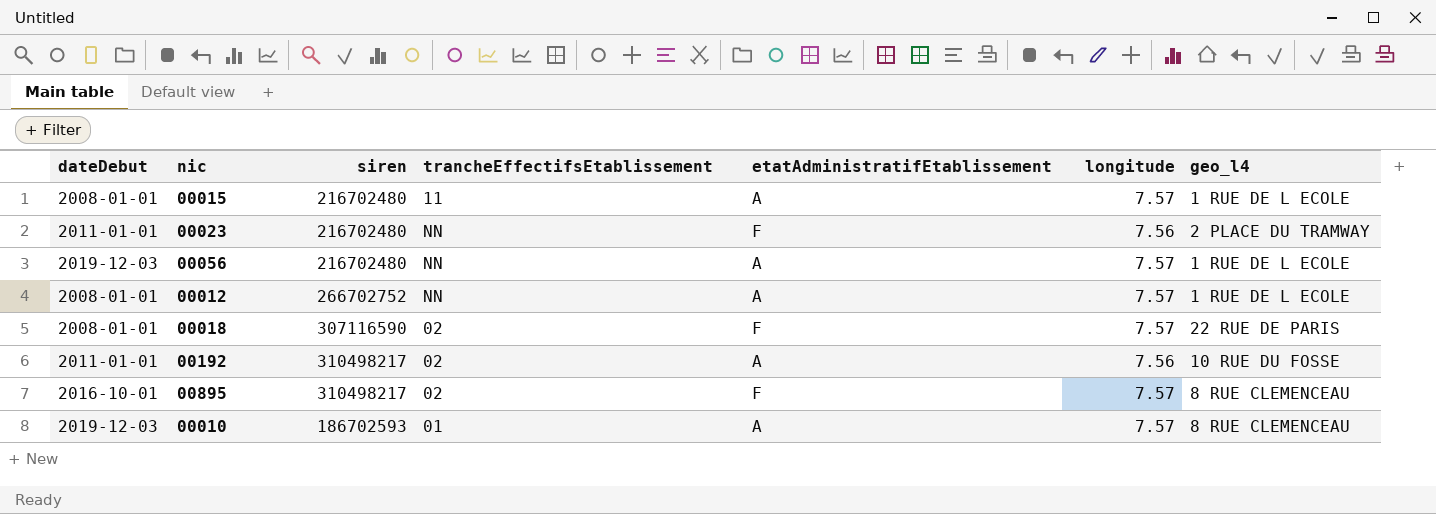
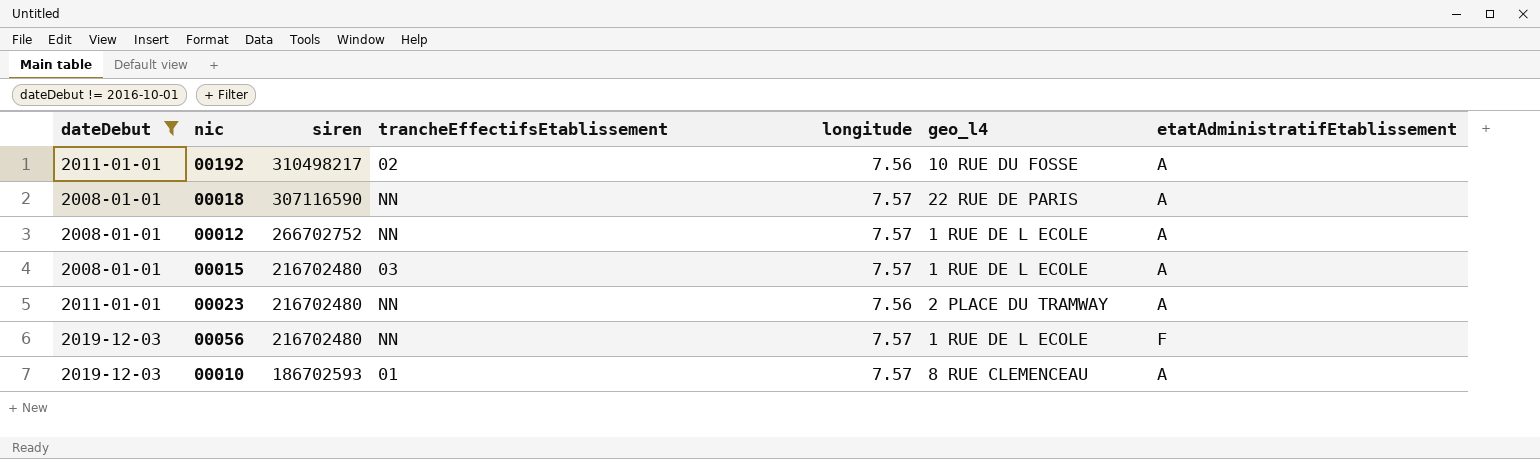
filter: none -> dateDebut != 2016-10-01
row order: none -> siren descending
column etatAdministratifEtablissement | position: 5 -> 7
00018 | trancheEffectifsEtablissement: 02 -> NN
00018 | etatAdministratifEtablissement: F -> A
00015 | trancheEffectifsEtablissement: 11 -> 03
00023 | etatAdministratifEtablissement: F -> A
00056 | etatAdministratifEtablissement: A -> F

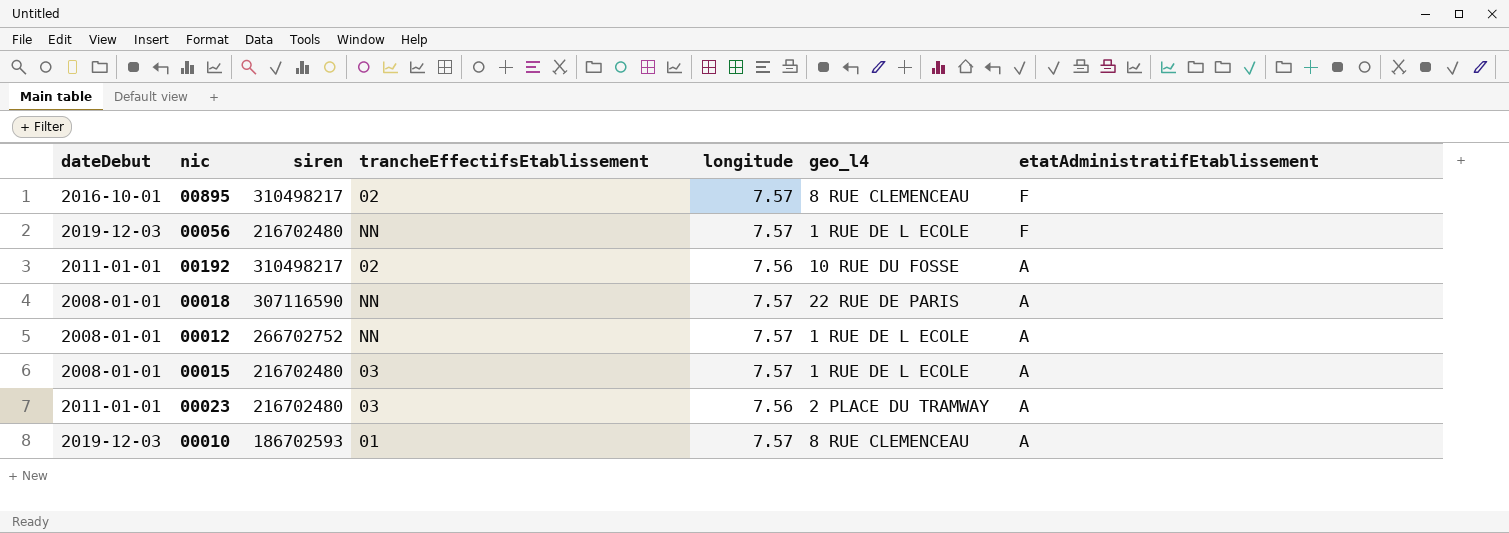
filter: dateDebut != 2016-10-01 -> none
row order: siren descending -> etatAdministratifEtablissement descending
00023 | trancheEffectifsEtablissement: NN -> 03

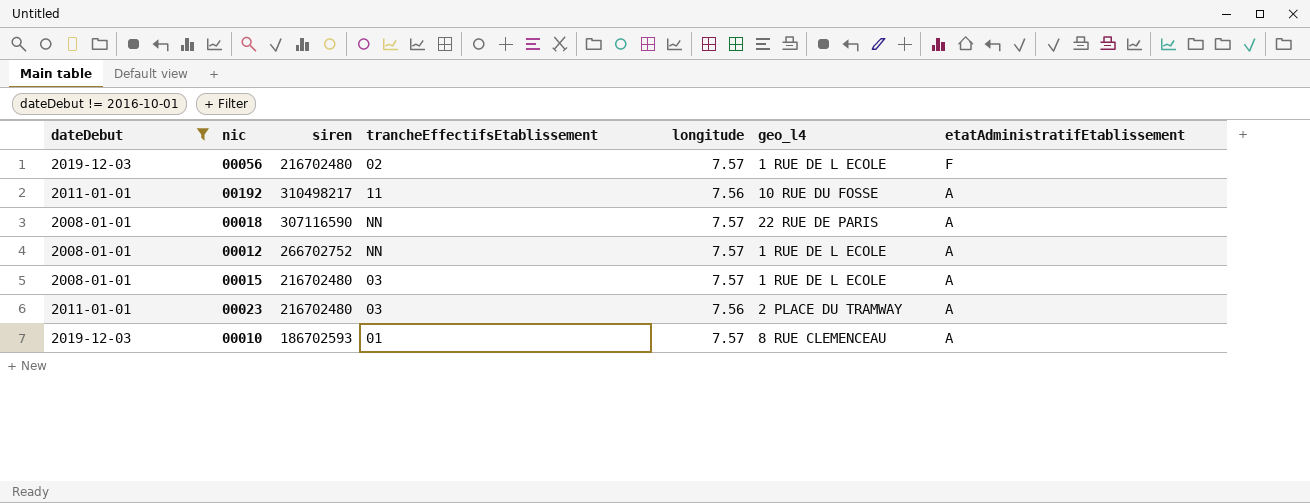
filter: none -> dateDebut != 2016-10-01
00056 | trancheEffectifsEtablissement: NN -> 02
00192 | trancheEffectifsEtablissement: 02 -> 11

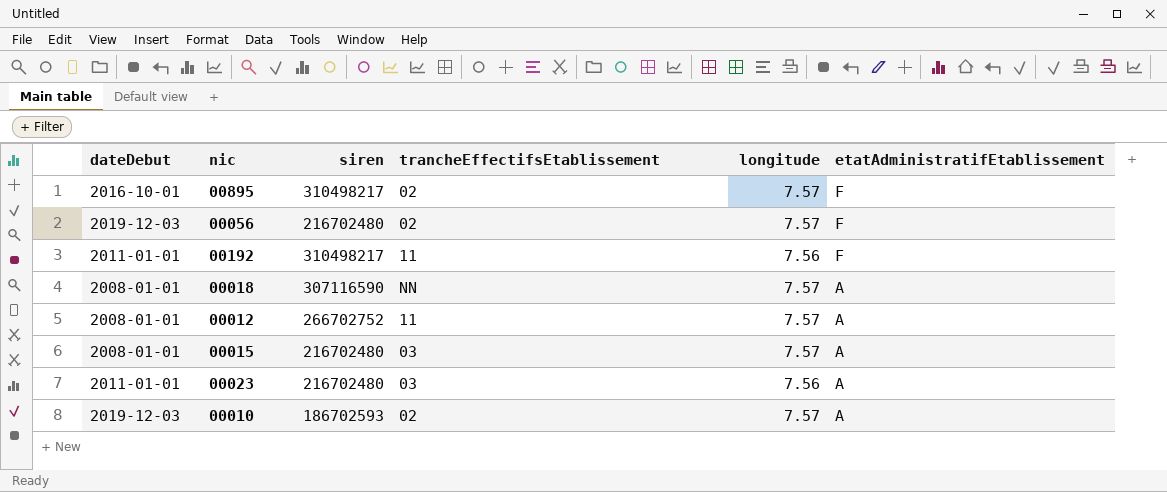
filter: dateDebut != 2016-10-01 -> none
column geo_l4 | position: 6 -> none
00192 | etatAdministratifEtablissement: A -> F
00012 | trancheEffectifsEtablissement: NN -> 11
00010 | trancheEffectifsEtablissement: 01 -> 02

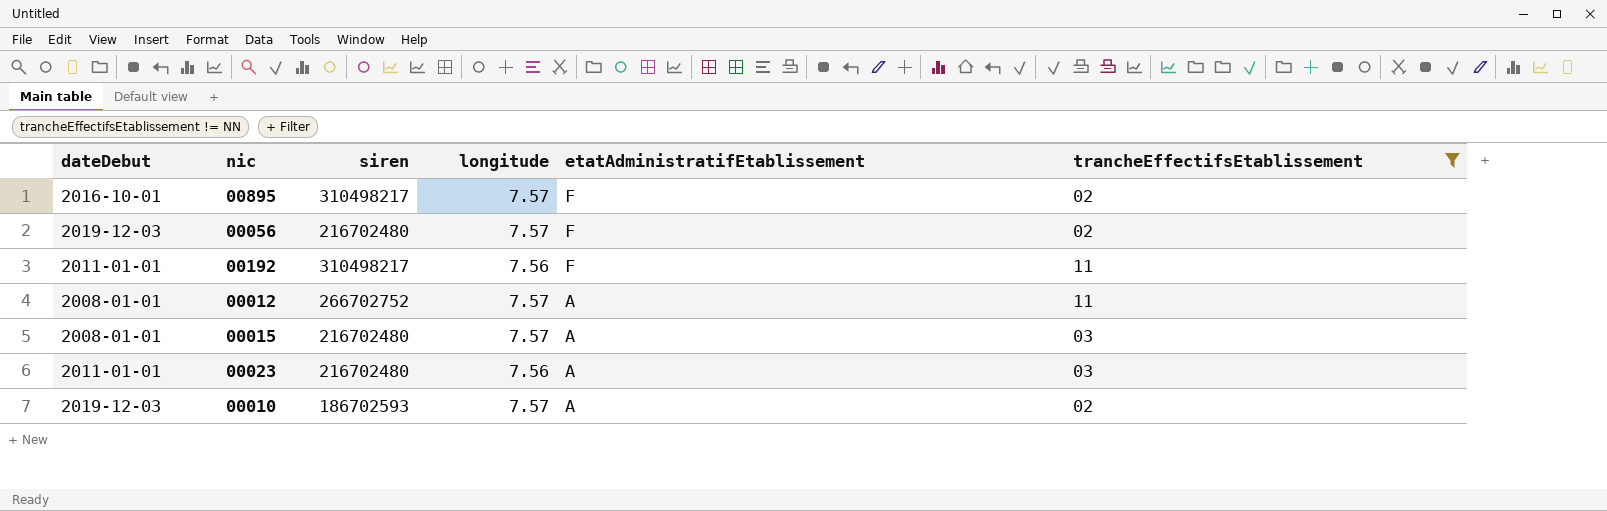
filter: none -> trancheEffectifsEtablissement != NN
column trancheEffectifsEtablissement | position: 4 -> 6

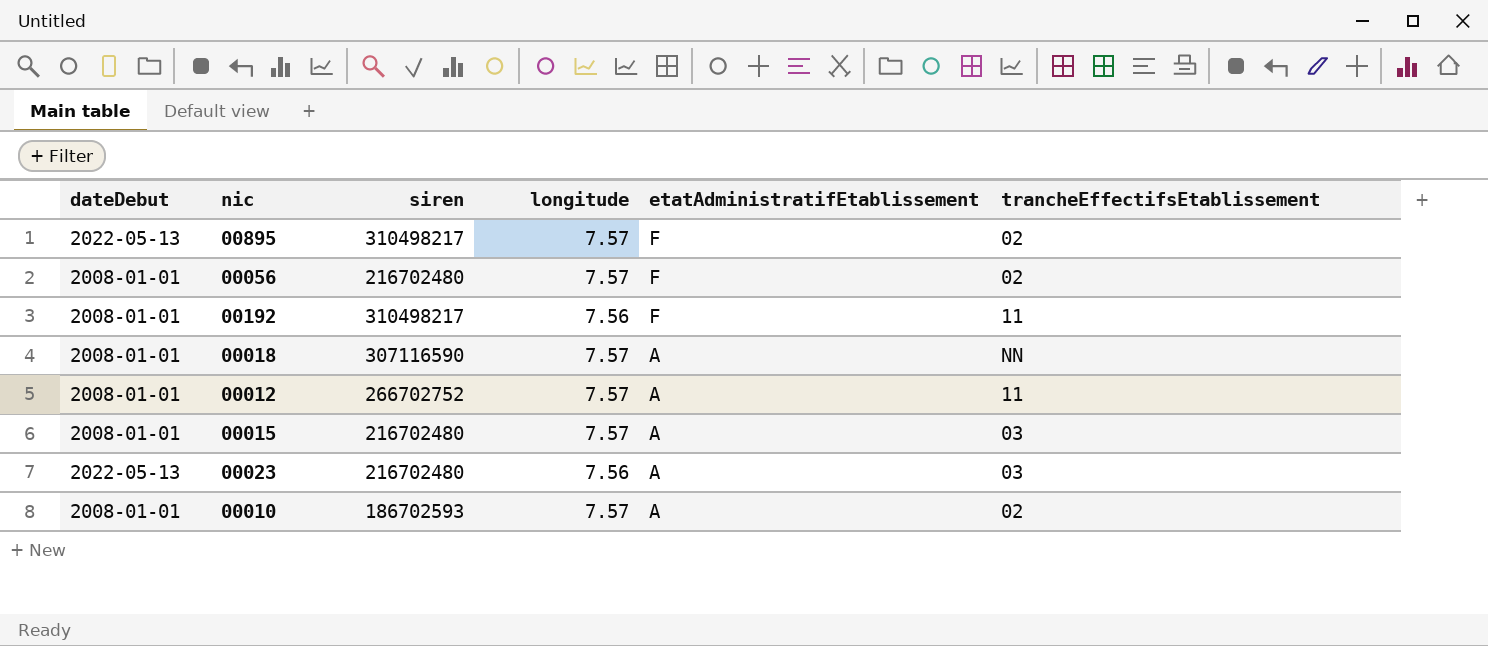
filter: trancheEffectifsEtablissement != NN -> none
00895 | dateDebut: 2016-10-01 -> 2022-05-13
00056 | dateDebut: 2019-12-03 -> 2008-01-01
00192 | dateDebut: 2011-01-01 -> 2008-01-01
00023 | dateDebut: 2011-01-01 -> 2022-05-13
00010 | dateDebut: 2019-12-03 -> 2008-01-01

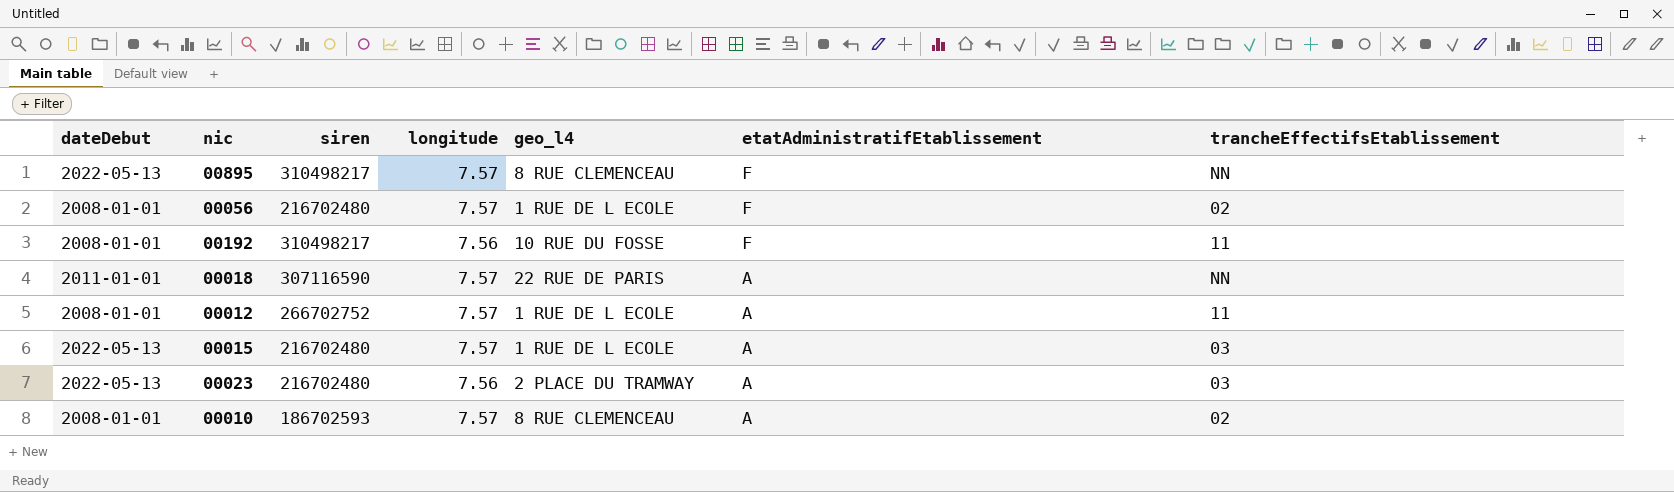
column geo_l4 | position: none -> 5
00895 | trancheEffectifsEtablissement: 02 -> NN
00018 | dateDebut: 2008-01-01 -> 2011-01-01
00015 | dateDebut: 2008-01-01 -> 2022-05-13

